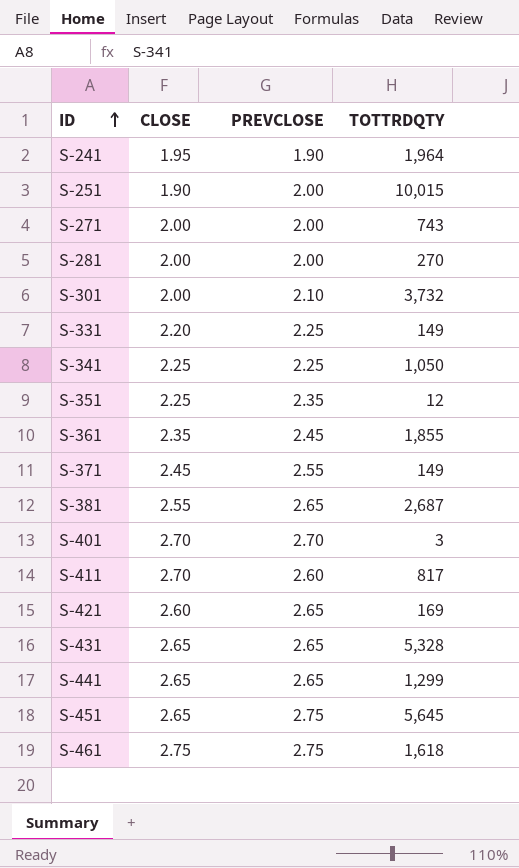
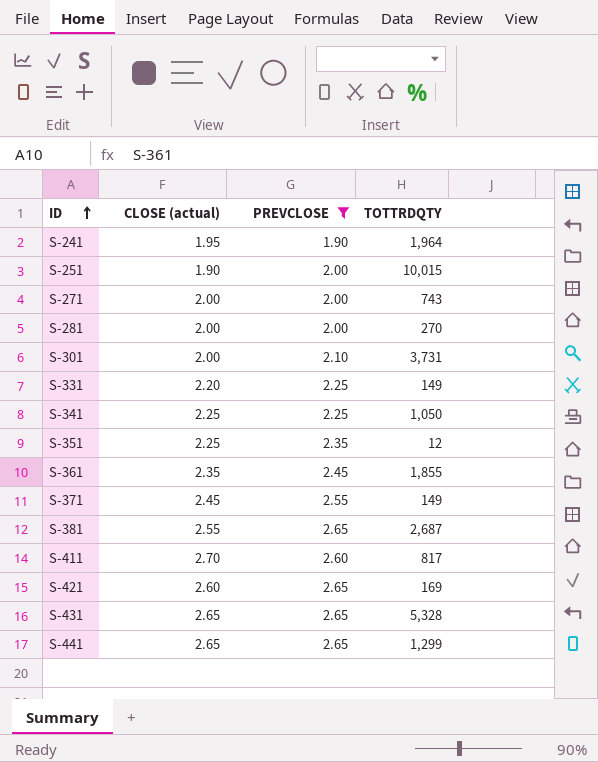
filter: none -> PREVCLOSE <= 2.65
column name: CLOSE -> CLOSE (actual)
S-301 | TOTTRDQTY: 3,732 -> 3,731

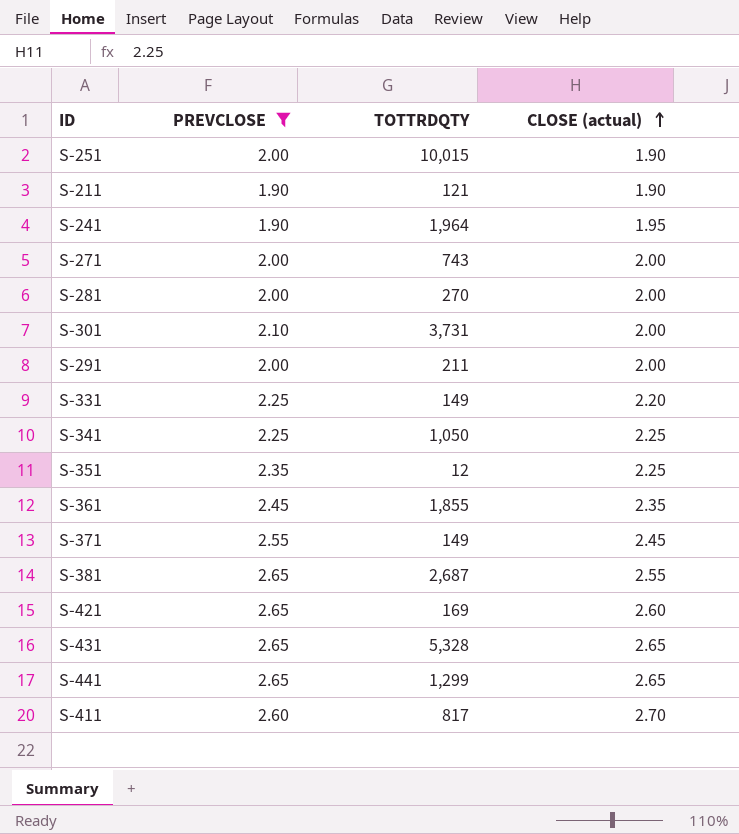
row order: ID ascending -> CLOSE (actual) ascending
column CLOSE (actual) | position: 2 -> 4
row S-211: none -> 1.90 | 121 | 1.90
row S-291: none -> 2.00 | 211 | 2.00

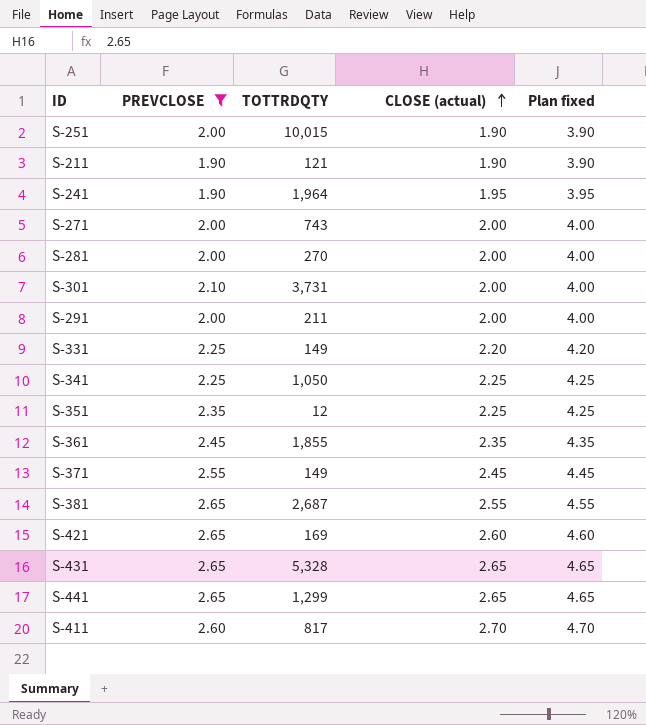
column Plan fixed | formula: none -> [CLOSE (actual)] + 2

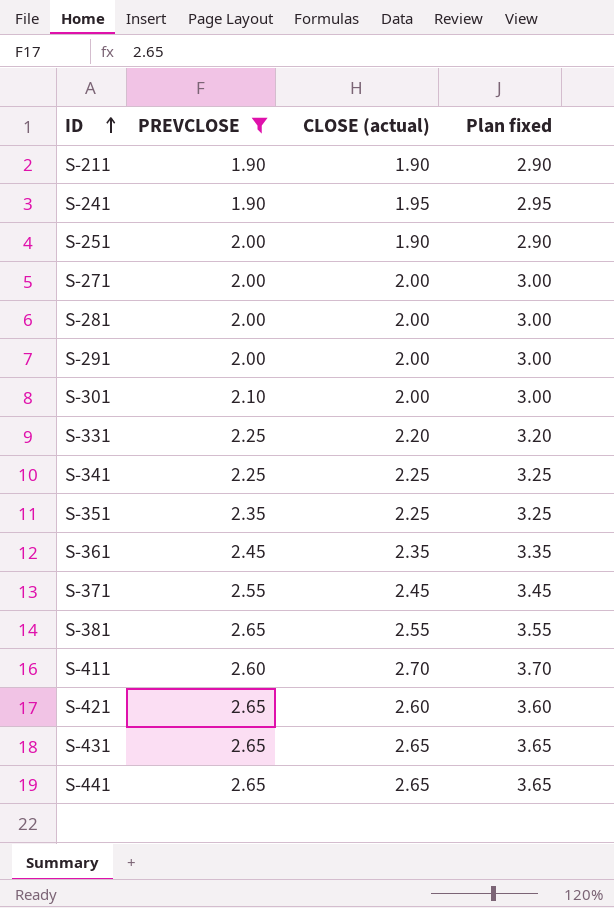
row order: CLOSE (actual) ascending -> ID ascending
column TOTTRDQTY | position: 3 -> none
column Plan fixed | formula: [CLOSE (actual)] + 2 -> [CLOSE (actual)] + 1

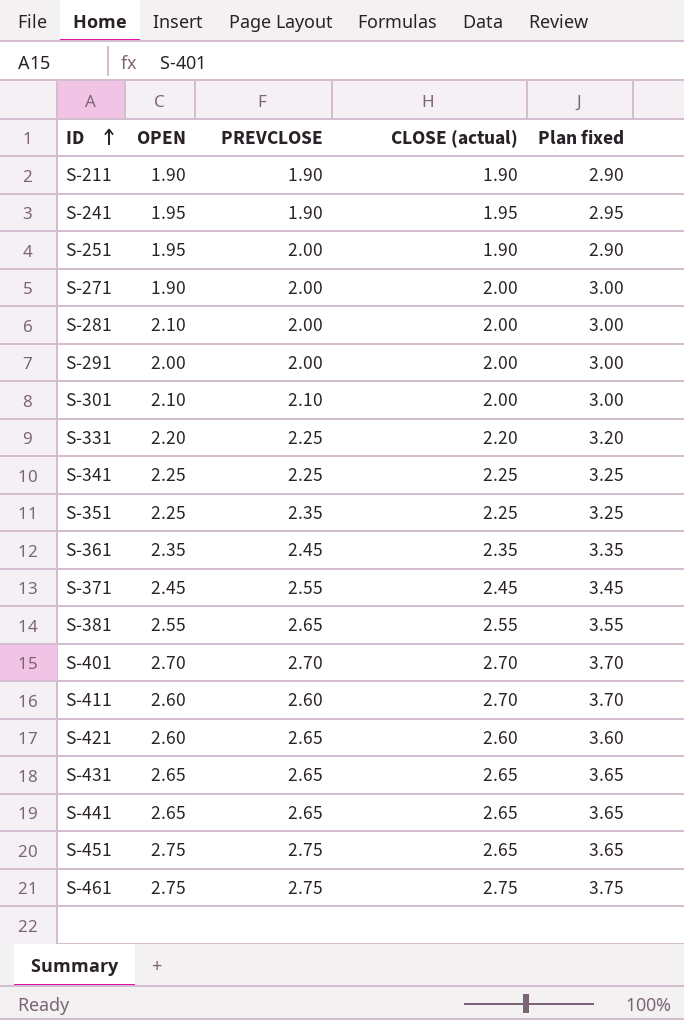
filter: PREVCLOSE <= 2.65 -> none
column OPEN | position: none -> 2

